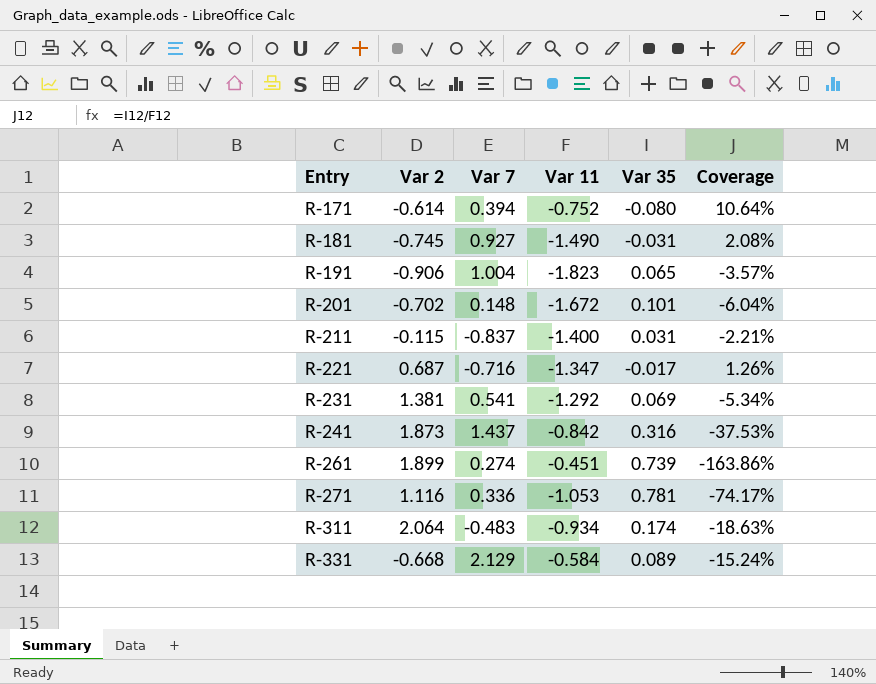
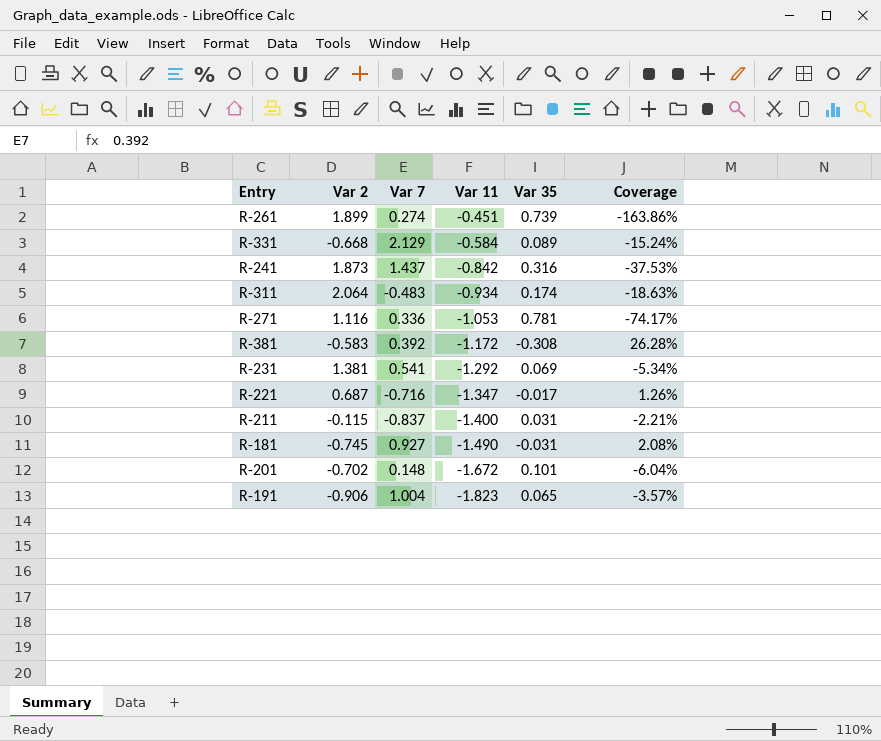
row order: Entry ascending -> Var 11 descending
row R-171: -0.614 | 0.394 | -0.752 | -0.080 | 10.64% -> none
row R-381: none -> -0.583 | 0.392 | -1.172 | -0.308 | 26.28%

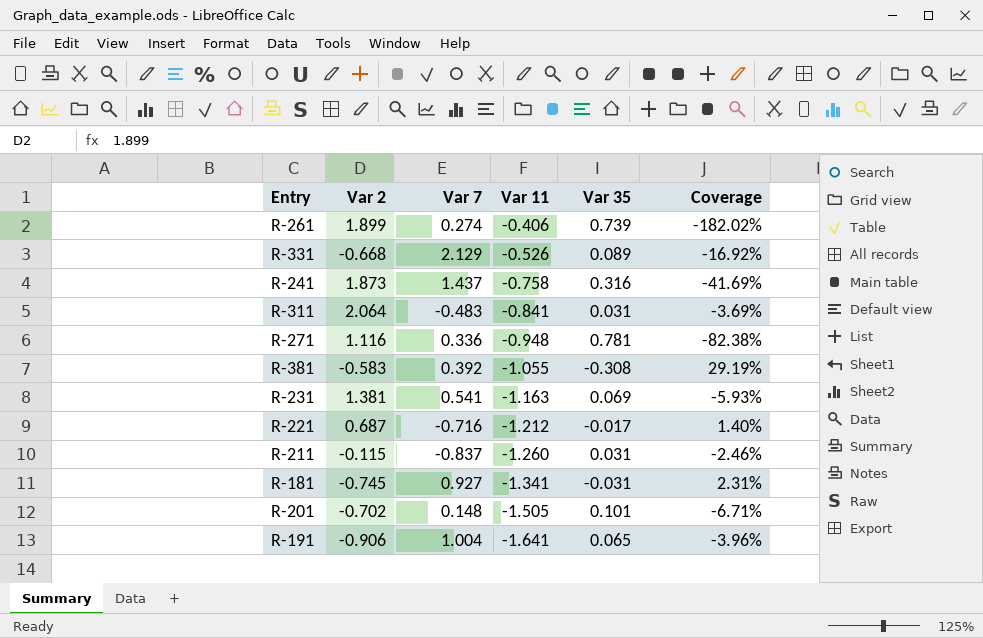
R-261 | Var 11: -0.451 -> -0.406
R-261 | Coverage: -163.86% -> -182.02%
R-331 | Var 11: -0.584 -> -0.526
R-331 | Coverage: -15.24% -> -16.92%
R-241 | Var 11: -0.842 -> -0.758
R-241 | Coverage: -37.53% -> -41.69%
R-311 | Var 11: -0.934 -> -0.841
R-311 | Var 35: 0.174 -> 0.031
R-311 | Coverage: -18.63% -> -3.69%
R-271 | Var 11: -1.053 -> -0.948
R-271 | Coverage: -74.17% -> -82.38%
R-381 | Var 11: -1.172 -> -1.055
R-381 | Coverage: 26.28% -> 29.19%
R-231 | Var 11: -1.292 -> -1.163
R-231 | Coverage: -5.34% -> -5.93%
R-221 | Var 11: -1.347 -> -1.212
R-221 | Coverage: 1.26% -> 1.40%
R-211 | Var 11: -1.400 -> -1.260
R-211 | Coverage: -2.21% -> -2.46%
R-181 | Var 11: -1.490 -> -1.341
R-181 | Coverage: 2.08% -> 2.31%
R-201 | Var 11: -1.672 -> -1.505
R-201 | Coverage: -6.04% -> -6.71%
R-191 | Var 11: -1.823 -> -1.641
R-191 | Coverage: -3.57% -> -3.96%

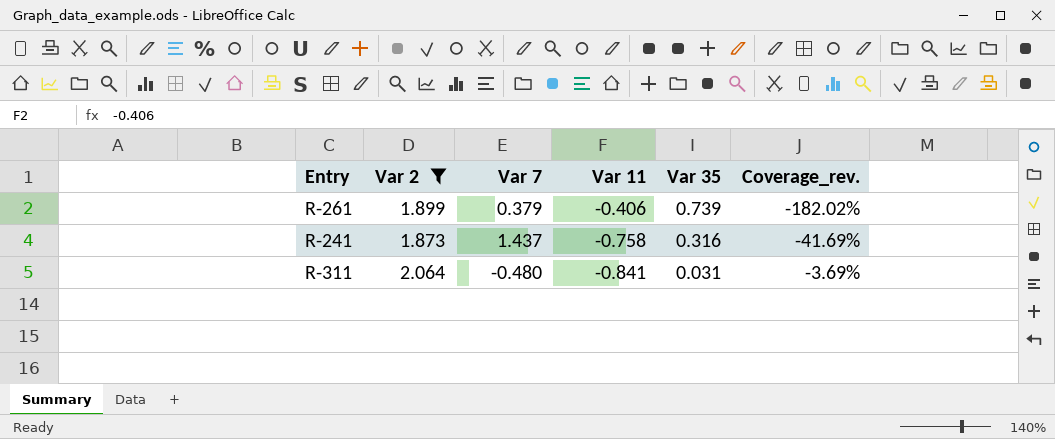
filter: none -> Var 2 >= 1.873
column name: Coverage -> Coverage_rev.
R-261 | Var 7: 0.274 -> 0.379
R-311 | Var 7: -0.483 -> -0.480

